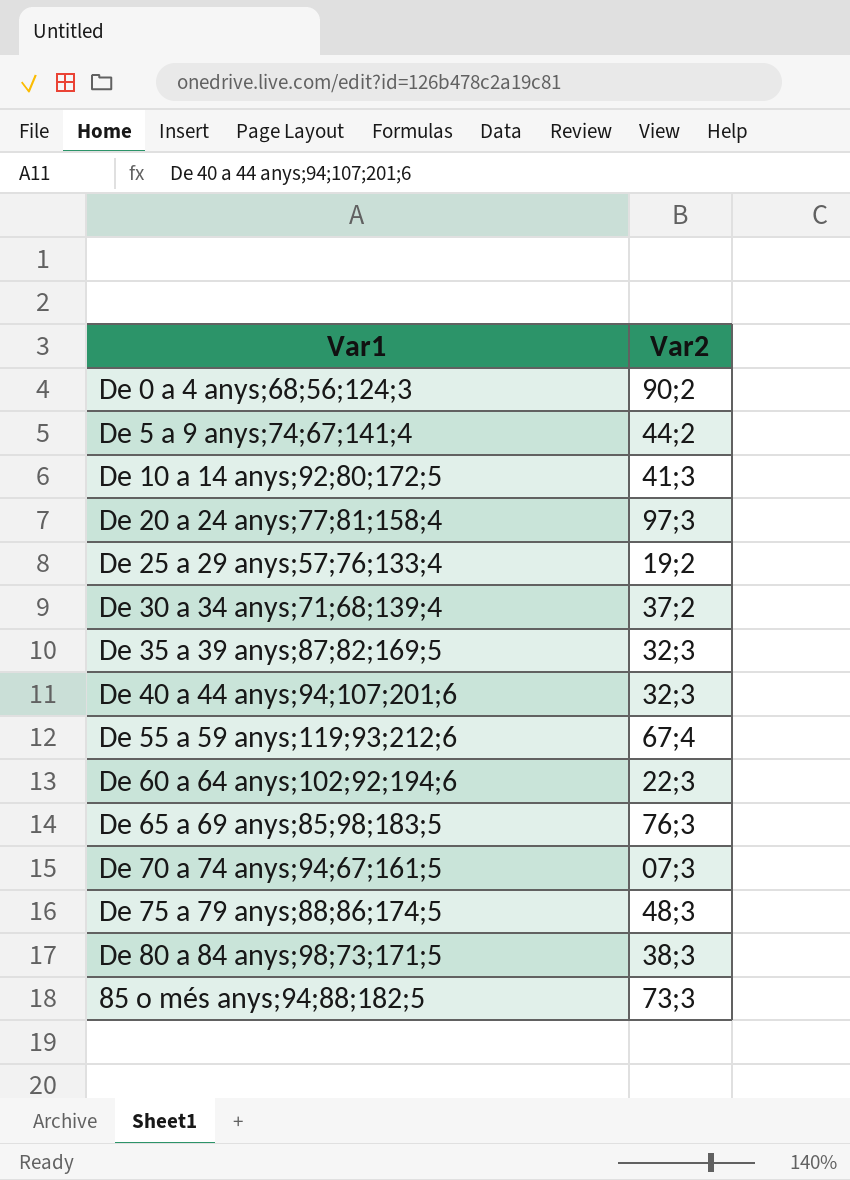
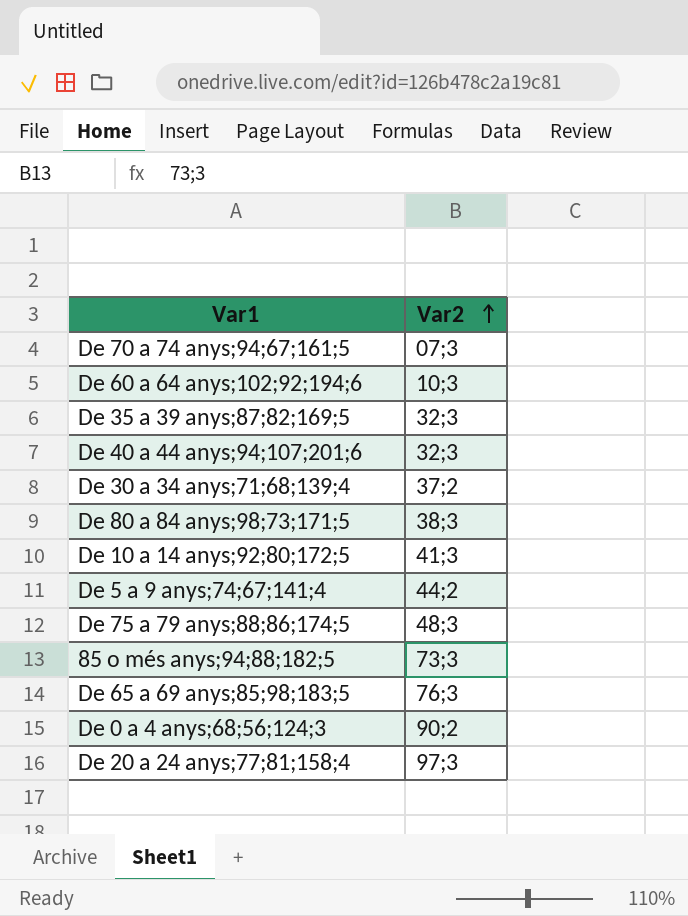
row order: none -> Var2 ascending
row De 25 a 29 anys;57;76;133;4: 19;2 -> none
row De 55 a 59 anys;119;93;212;6: 67;4 -> none
De 60 a 64 anys;102;92;194;6 | Var2: 22;3 -> 10;3

